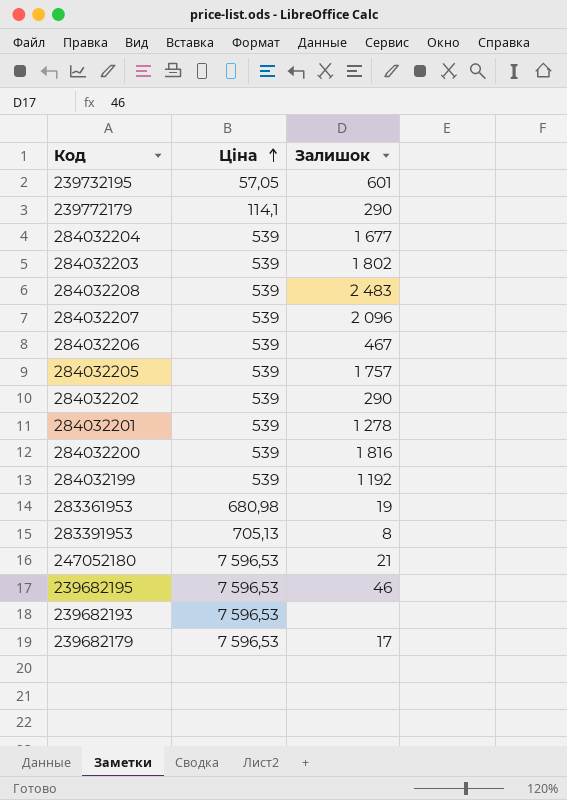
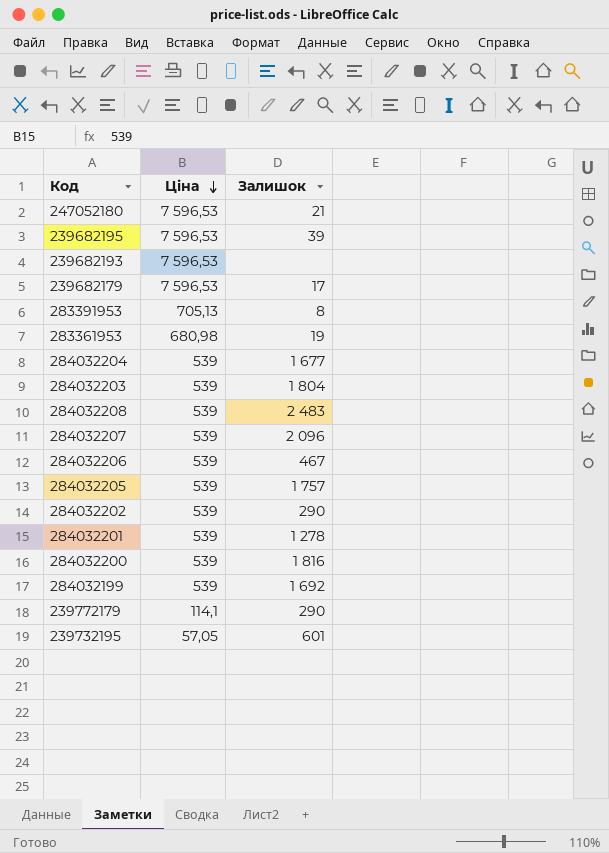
row order: Ціна ascending -> Ціна descending
239682195 | Залишок: 46 -> 39
284032203 | Залишок: 1 802 -> 1 804
284032199 | Залишок: 1 192 -> 1 692

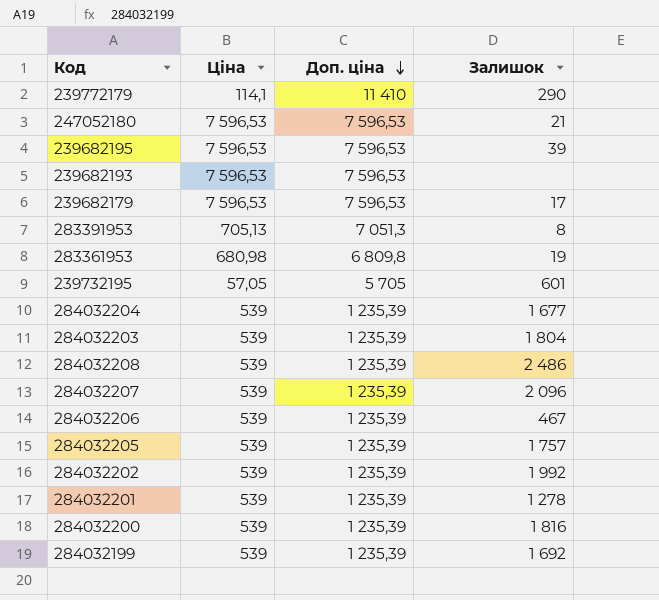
row order: Ціна descending -> Доп. ціна descending
column Доп. ціна | position: none -> 3
284032208 | Залишок: 2 483 -> 2 486
284032202 | Залишок: 290 -> 1 992

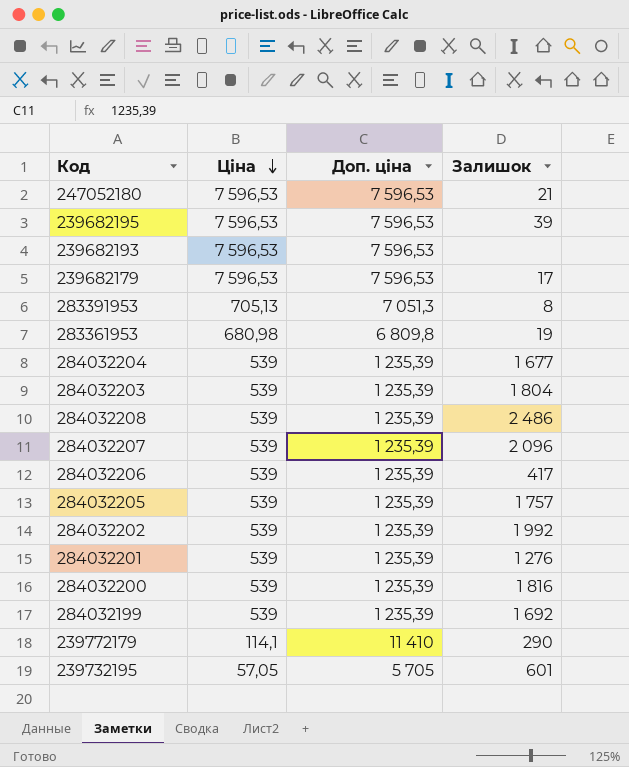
row order: Доп. ціна descending -> Ціна descending
284032206 | Залишок: 467 -> 417
284032201 | Залишок: 1 278 -> 1 276

